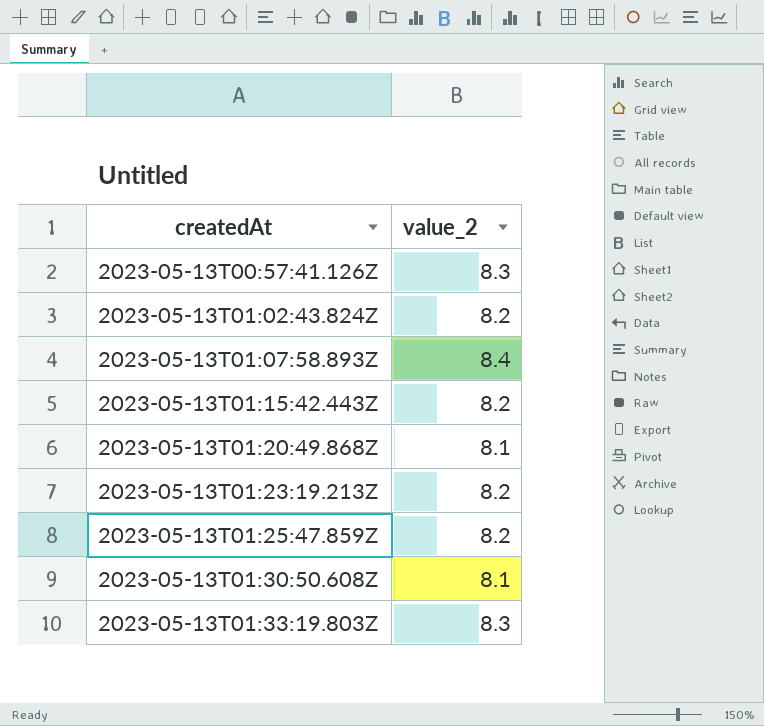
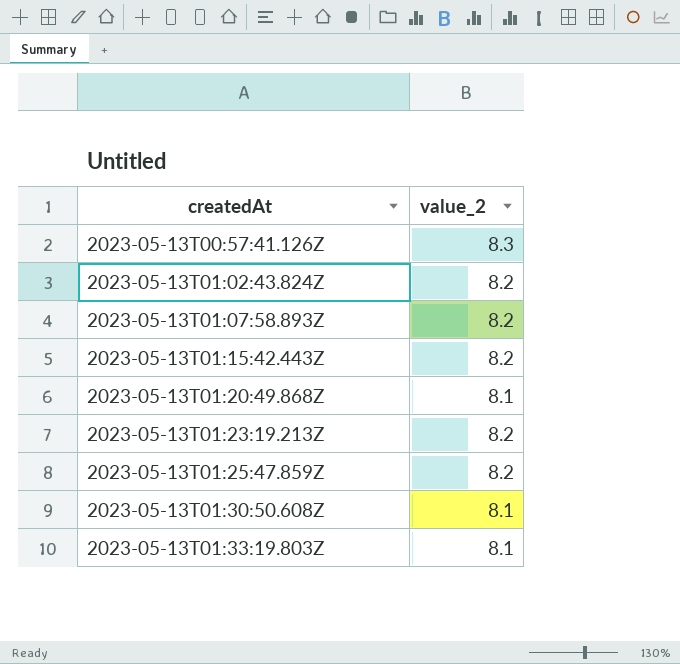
2023-05-13T01:07:58.893Z | value_2: 8.4 -> 8.2
2023-05-13T01:33:19.803Z | value_2: 8.3 -> 8.1

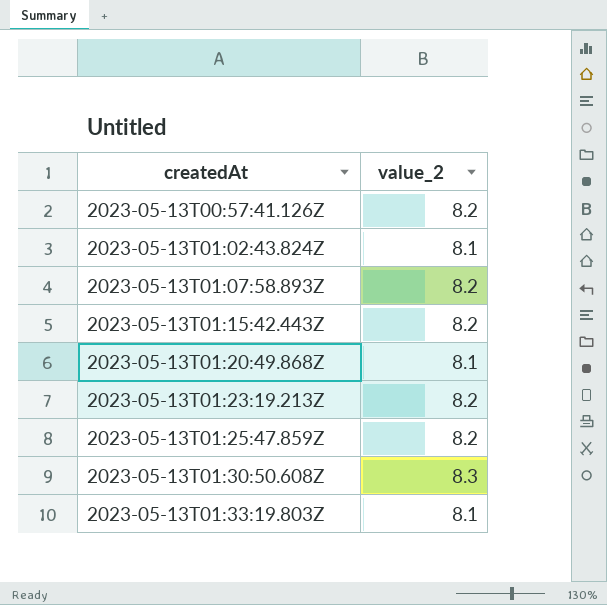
2023-05-13T00:57:41.126Z | value_2: 8.3 -> 8.2
2023-05-13T01:02:43.824Z | value_2: 8.2 -> 8.1
2023-05-13T01:30:50.608Z | value_2: 8.1 -> 8.3

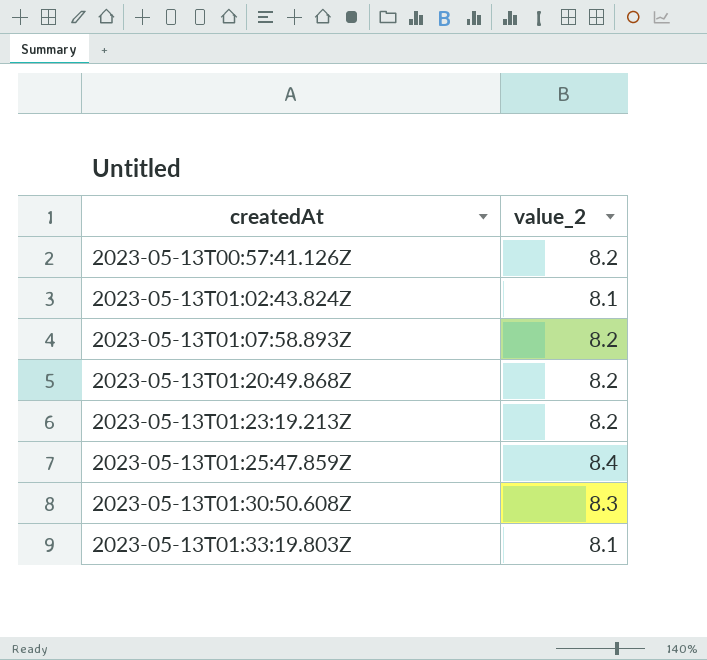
row 2023-05-13T01:15:42.443Z: 8.2 -> none
2023-05-13T01:20:49.868Z | value_2: 8.1 -> 8.2
2023-05-13T01:25:47.859Z | value_2: 8.2 -> 8.4

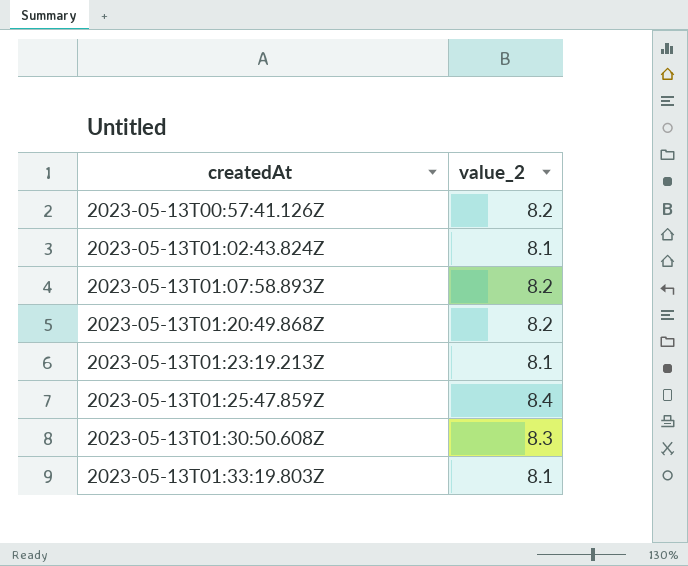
2023-05-13T01:23:19.213Z | value_2: 8.2 -> 8.1

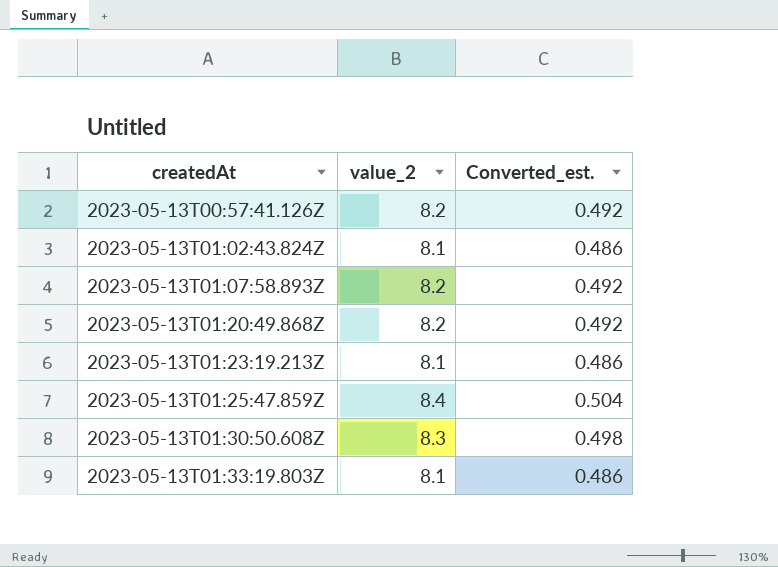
column Converted_est. | formula: none -> [value_2] * 0.06

